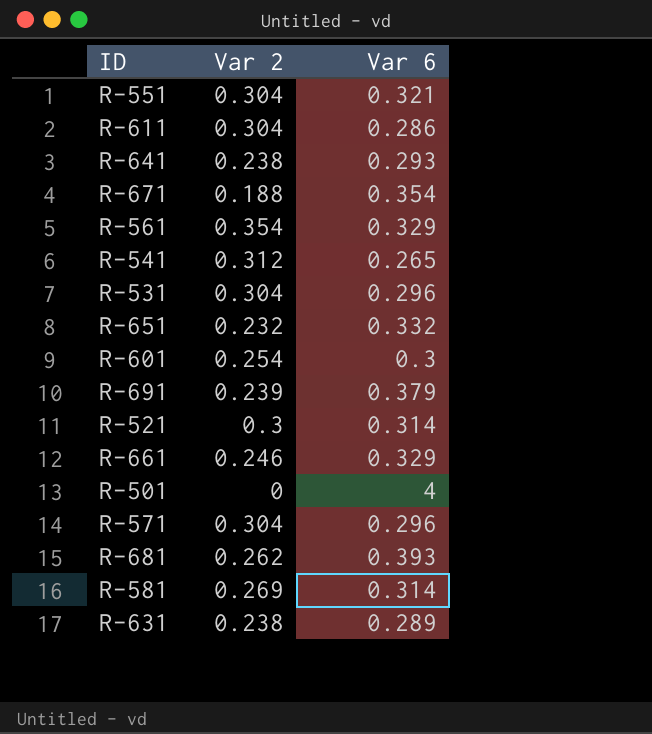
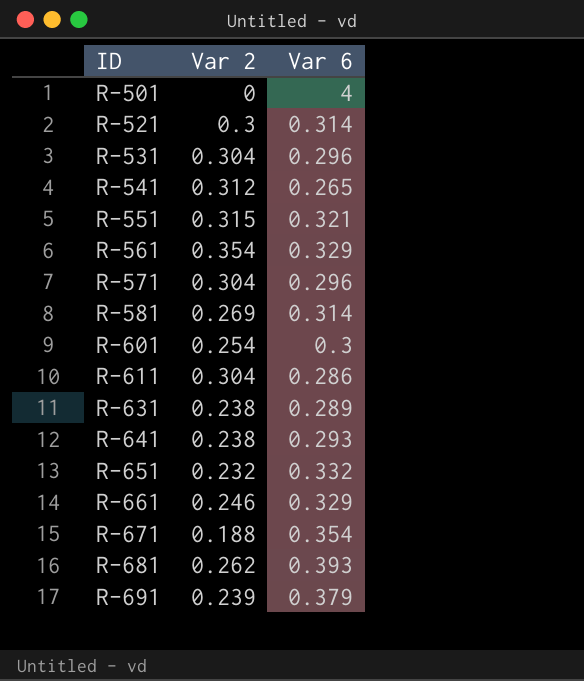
row order: none -> ID ascending
R-551 | Var 2: 0.304 -> 0.315

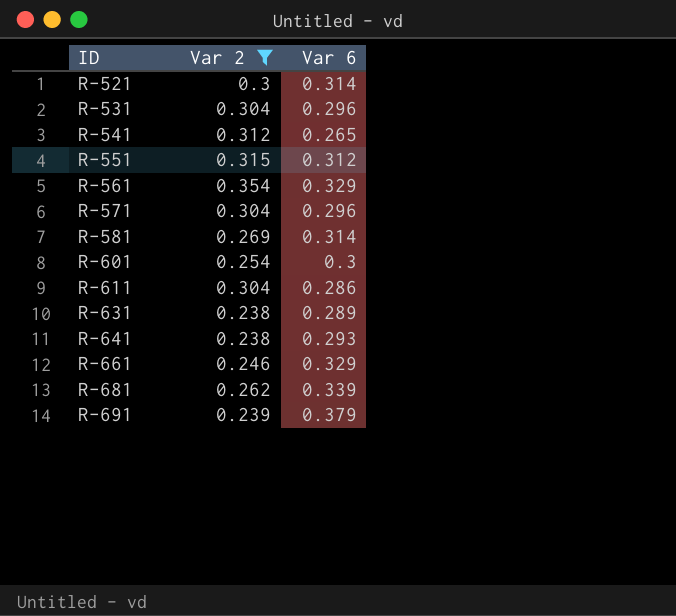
filter: none -> Var 2 >= 0.238
R-551 | Var 6: 0.321 -> 0.312
R-681 | Var 6: 0.393 -> 0.339

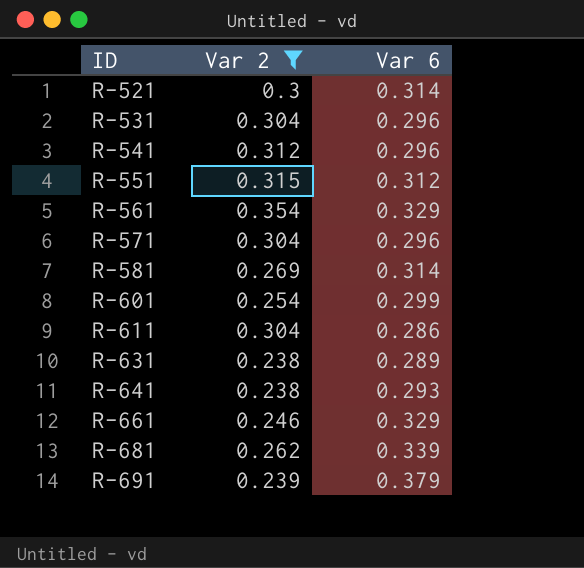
R-541 | Var 6: 0.265 -> 0.296
R-601 | Var 6: 0.3 -> 0.299

